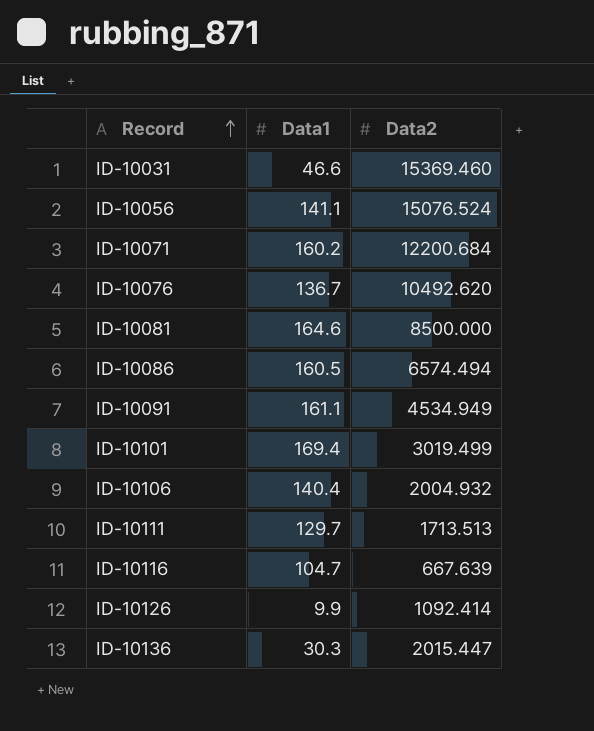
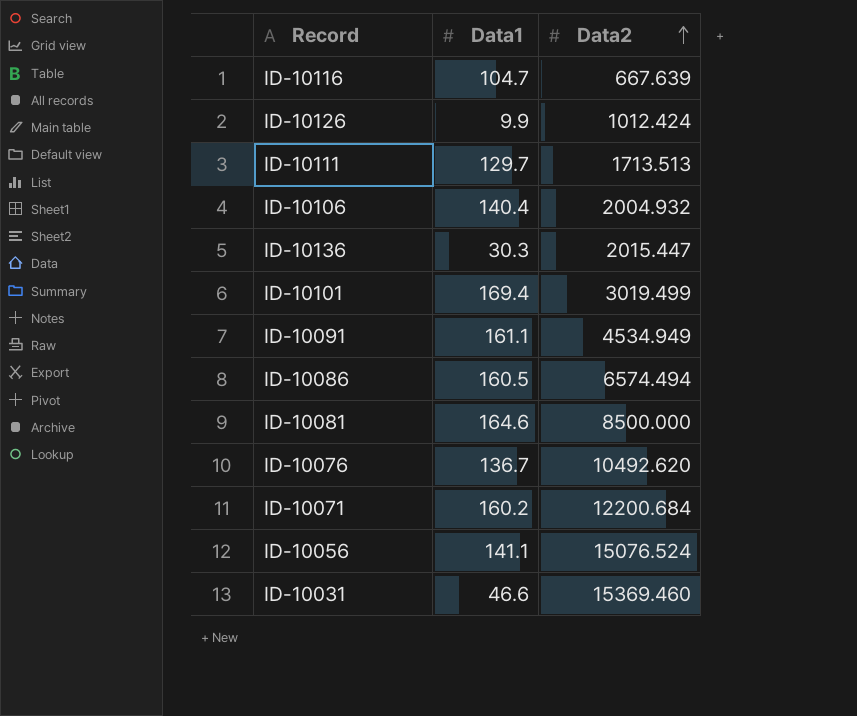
row order: Record ascending -> Data2 ascending
ID-10126 | Data2: 1092.414 -> 1012.424

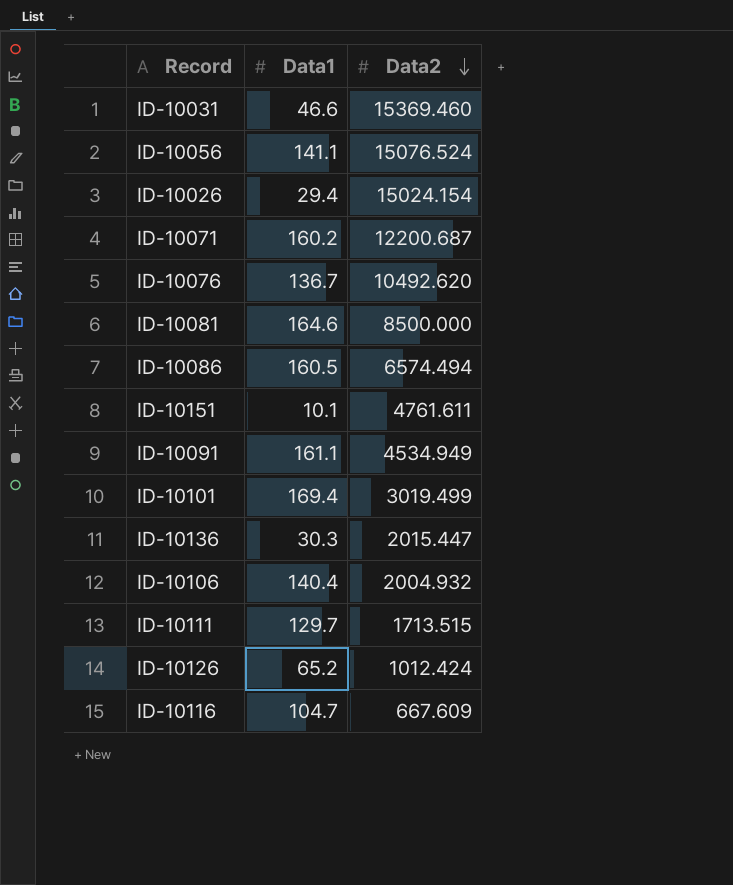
row order: Data2 ascending -> Data2 descending
row ID-10026: none -> 29.4 | 15024.154
ID-10071 | Data2: 12200.684 -> 12200.687
row ID-10151: none -> 10.1 | 4761.611
ID-10111 | Data2: 1713.513 -> 1713.515
ID-10126 | Data1: 9.9 -> 65.2
ID-10116 | Data2: 667.639 -> 667.609

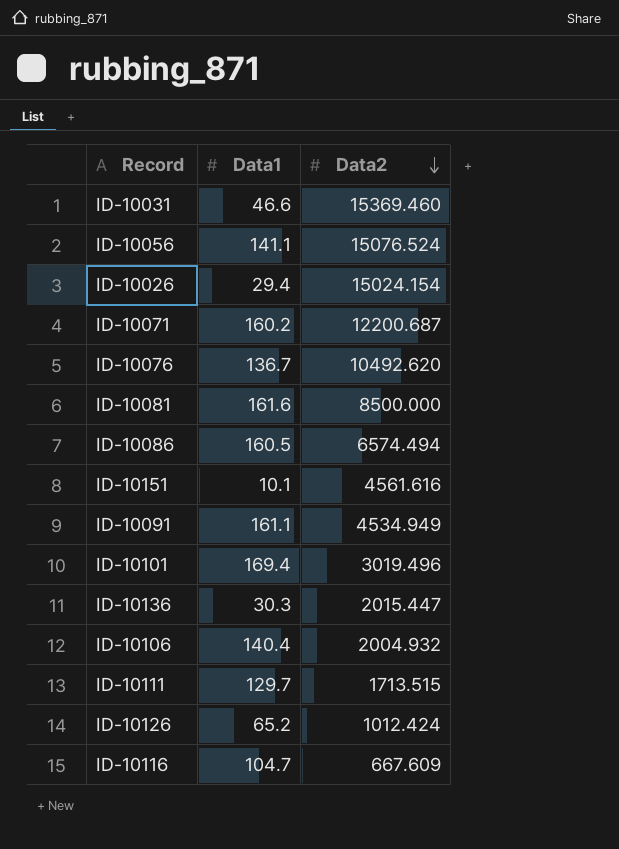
ID-10081 | Data1: 164.6 -> 161.6
ID-10151 | Data2: 4761.611 -> 4561.616
ID-10101 | Data2: 3019.499 -> 3019.496

